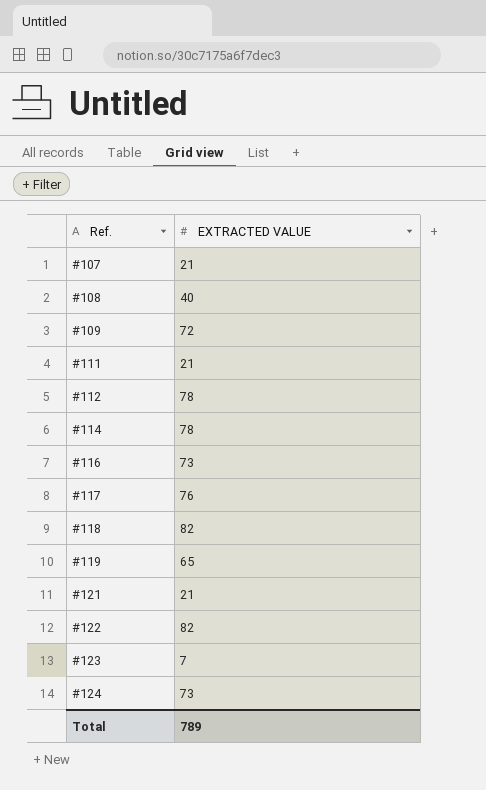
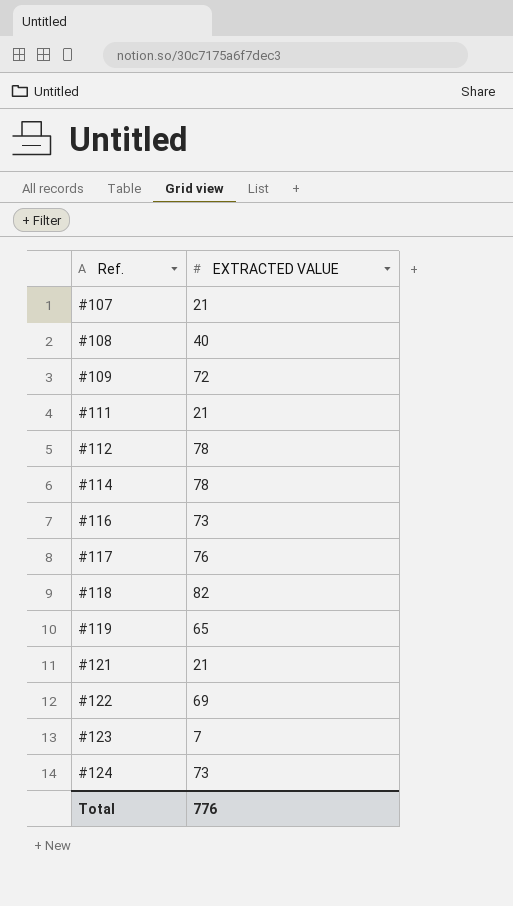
#122 | EXTRACTED VALUE: 82 -> 69
Total | EXTRACTED VALUE: 789 -> 776

